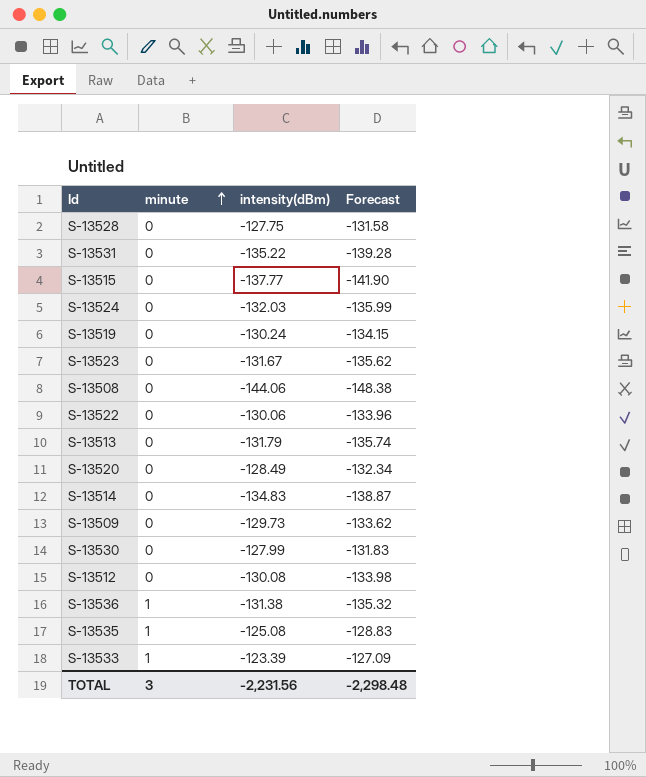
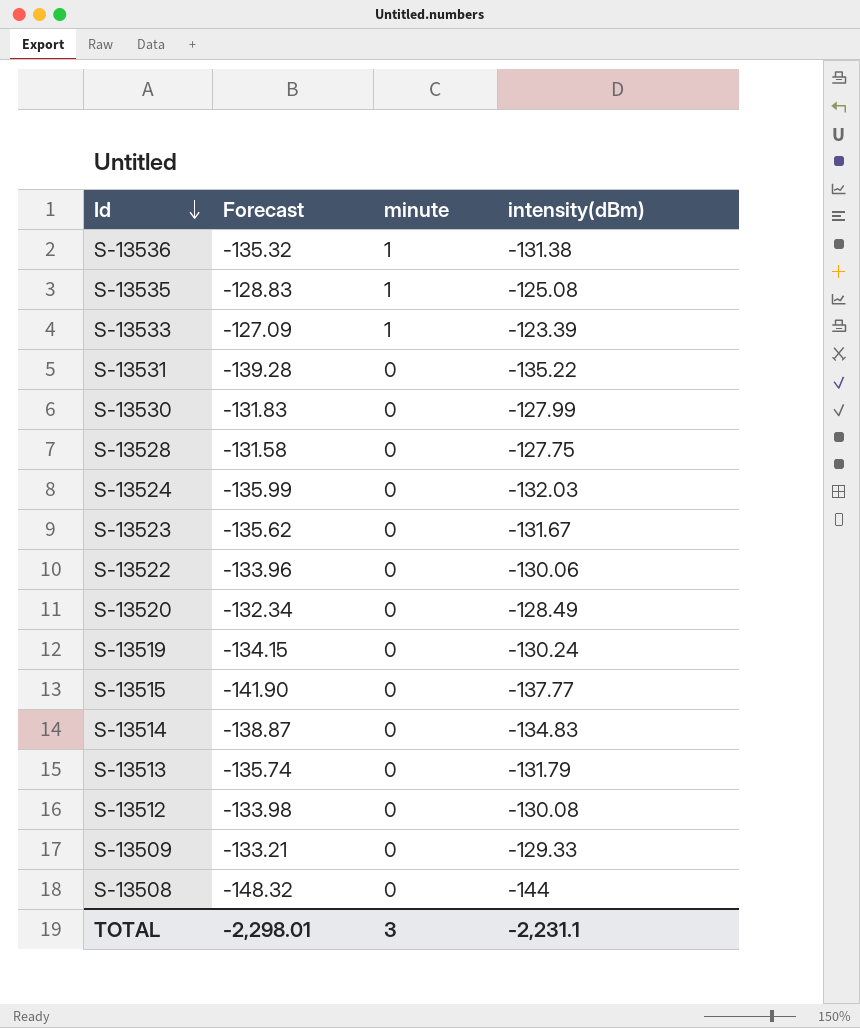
row order: minute ascending -> Id descending
column Forecast | position: 4 -> 2
S-13509 | Forecast: -133.62 -> -133.21
S-13509 | intensity(dBm): -129.73 -> -129.33
S-13508 | Forecast: -148.38 -> -148.32
S-13508 | intensity(dBm): -144.06 -> -144
TOTAL | Forecast: -2,298.48 -> -2,298.01
TOTAL | intensity(dBm): -2,231.56 -> -2,231.1

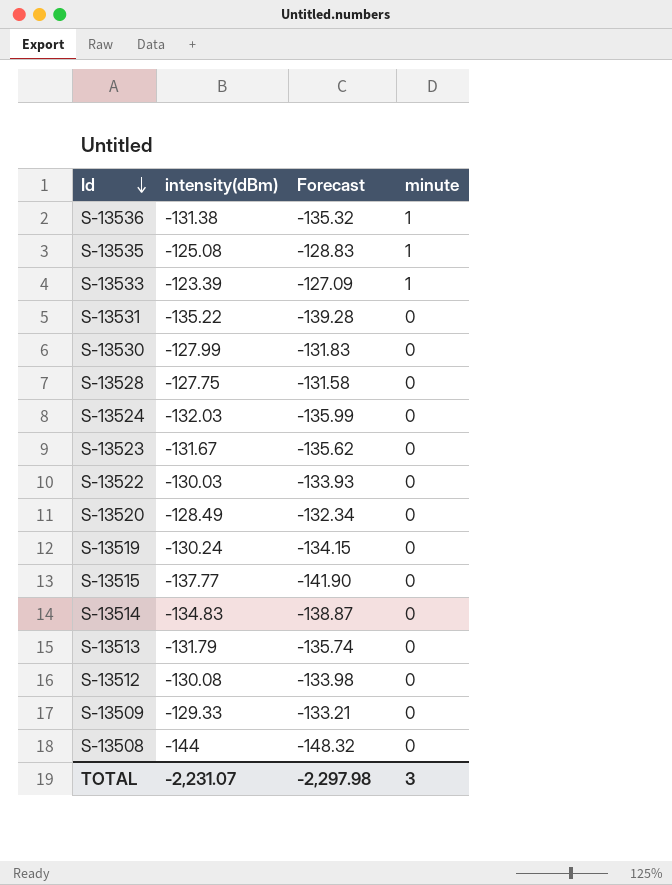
column intensity(dBm) | position: 4 -> 2
S-13522 | intensity(dBm): -130.06 -> -130.03
S-13522 | Forecast: -133.96 -> -133.93
TOTAL | intensity(dBm): -2,231.1 -> -2,231.07
TOTAL | Forecast: -2,298.01 -> -2,297.98

